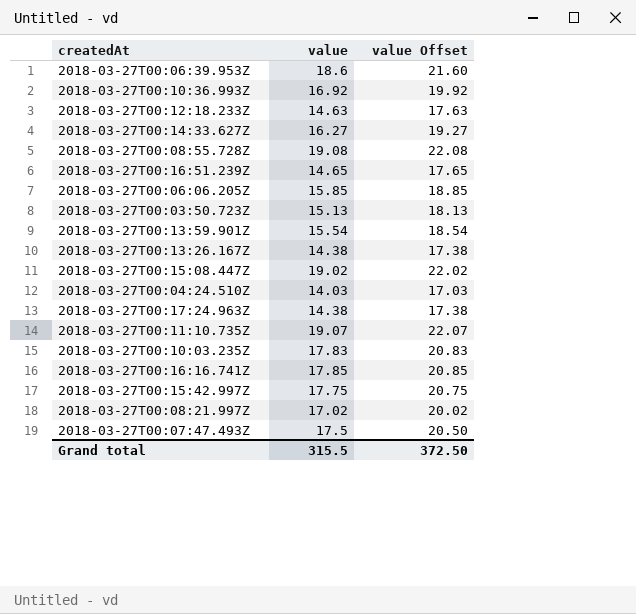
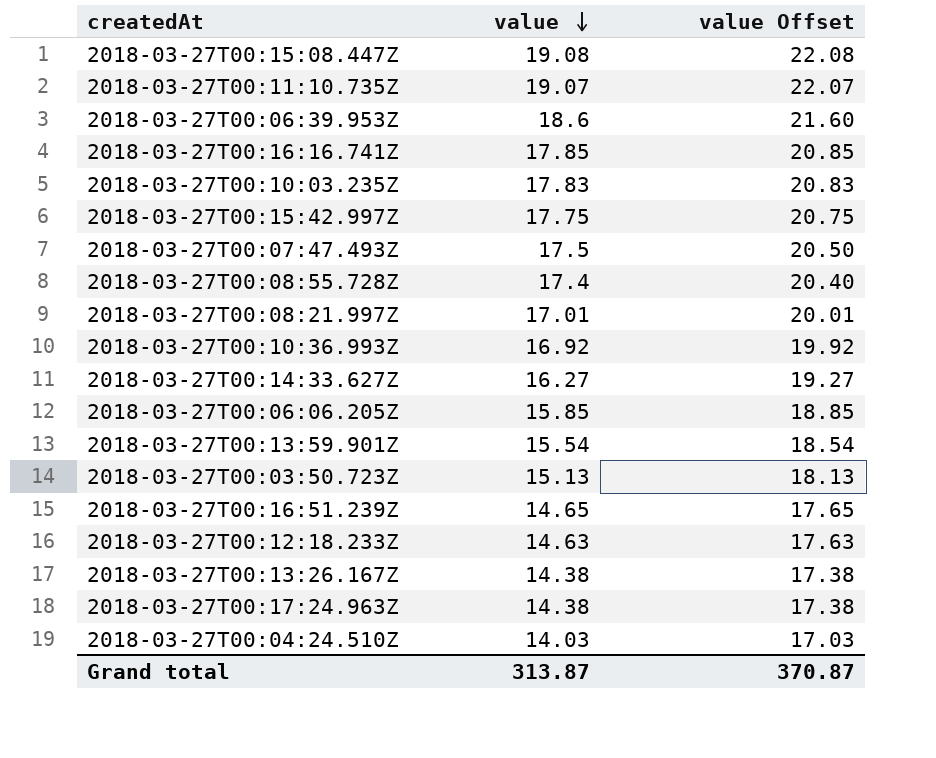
row order: none -> value descending
2018-03-27T00:15:08.447Z | value: 19.02 -> 19.08
2018-03-27T00:15:08.447Z | value Offset: 22.02 -> 22.08
2018-03-27T00:08:55.728Z | value: 19.08 -> 17.4
2018-03-27T00:08:55.728Z | value Offset: 22.08 -> 20.40
2018-03-27T00:08:21.997Z | value: 17.02 -> 17.01
2018-03-27T00:08:21.997Z | value Offset: 20.02 -> 20.01
Grand total | value: 315.5 -> 313.87
Grand total | value Offset: 372.50 -> 370.87

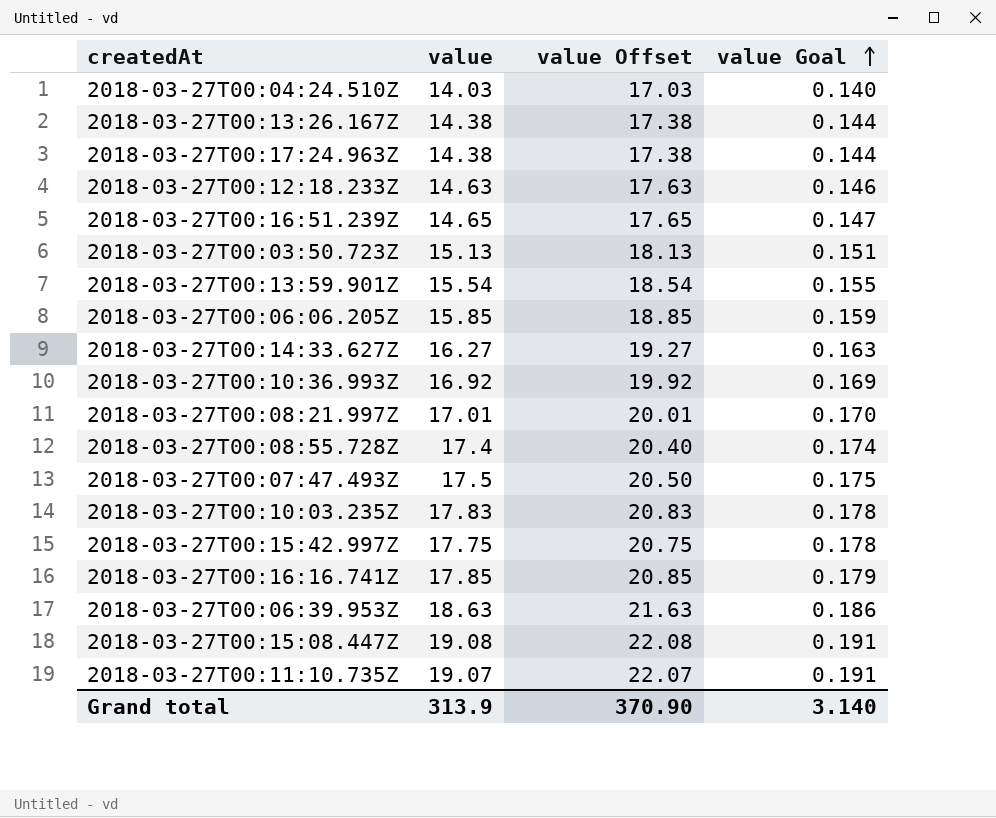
row order: value descending -> value Goal ascending
column value Goal | formula: none -> [value] * 0.01
2018-03-27T00:06:39.953Z | value: 18.6 -> 18.63
2018-03-27T00:06:39.953Z | value Offset: 21.60 -> 21.63
Grand total | value: 313.87 -> 313.9
Grand total | value Offset: 370.87 -> 370.90

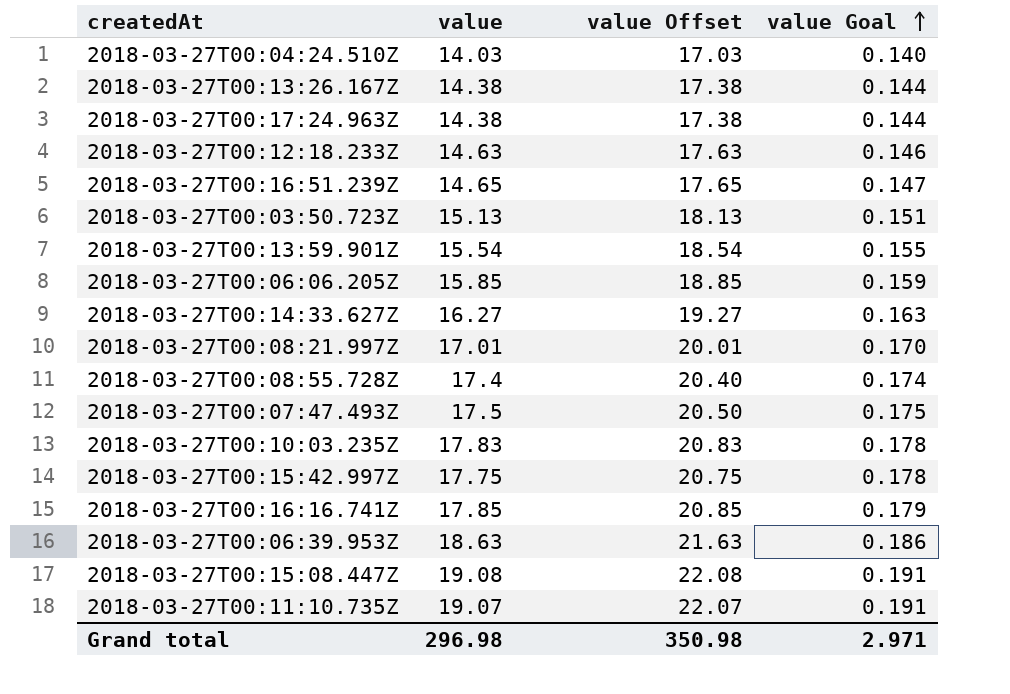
row 2018-03-27T00:10:36.993Z: 16.92 | 19.92 | 0.169 -> none
Grand total | value: 313.9 -> 296.98
Grand total | value Offset: 370.90 -> 350.98
Grand total | value Goal: 3.140 -> 2.971

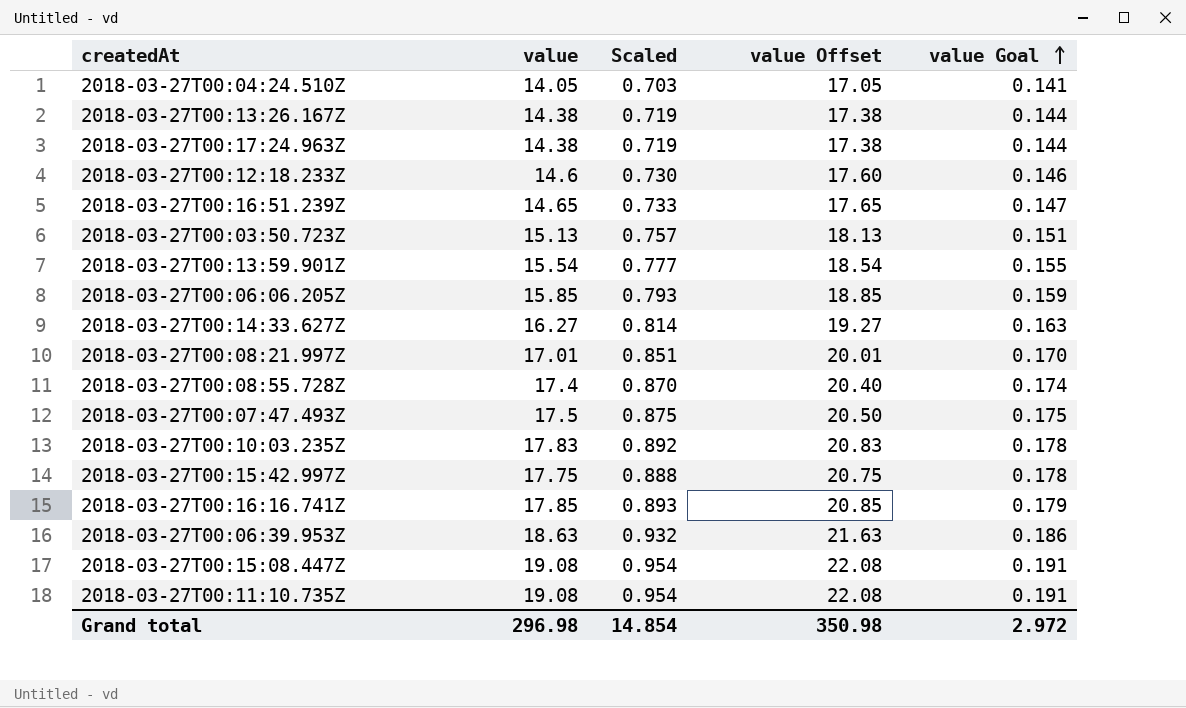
column Scaled | formula: none -> [value] * 0.05
2018-03-27T00:04:24.510Z | value: 14.03 -> 14.05
2018-03-27T00:04:24.510Z | value Offset: 17.03 -> 17.05
2018-03-27T00:04:24.510Z | value Goal: 0.140 -> 0.141
2018-03-27T00:12:18.233Z | value: 14.63 -> 14.6
2018-03-27T00:12:18.233Z | value Offset: 17.63 -> 17.60
2018-03-27T00:11:10.735Z | value: 19.07 -> 19.08
2018-03-27T00:11:10.735Z | value Offset: 22.07 -> 22.08
Grand total | value Goal: 2.971 -> 2.972

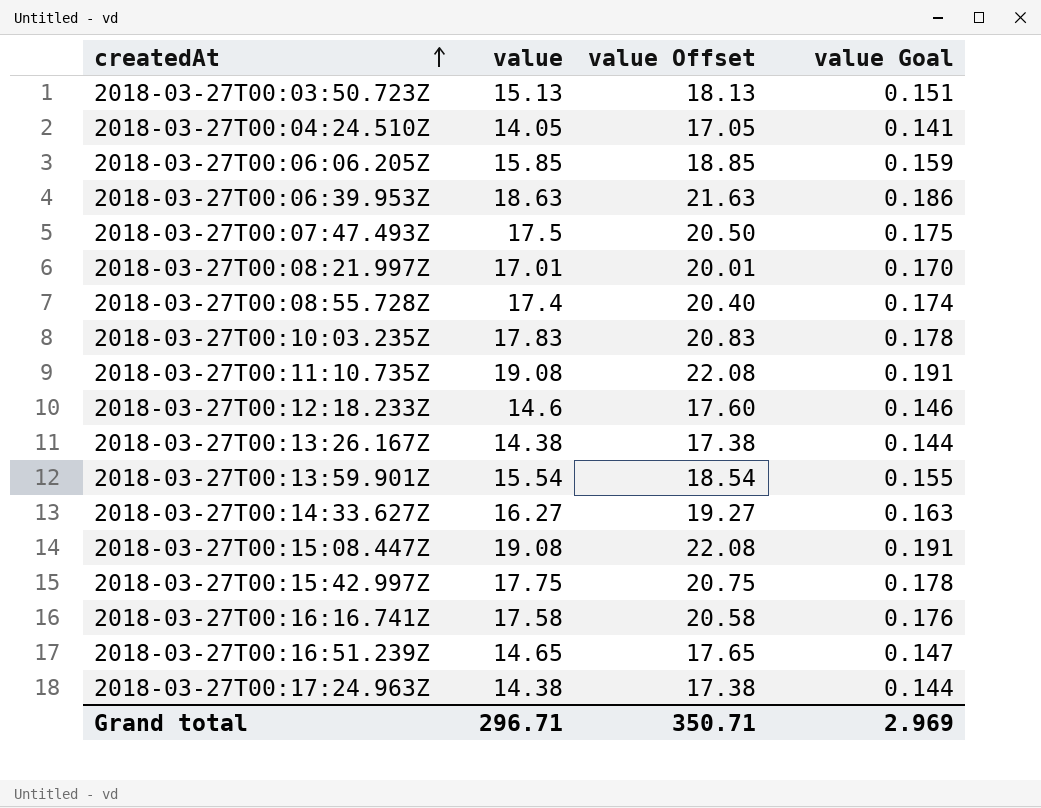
row order: value Goal ascending -> createdAt ascending
column Scaled | formula: [value] * 0.05 -> none
2018-03-27T00:16:16.741Z | value: 17.85 -> 17.58
2018-03-27T00:16:16.741Z | value Offset: 20.85 -> 20.58
2018-03-27T00:16:16.741Z | value Goal: 0.179 -> 0.176
Grand total | value: 296.98 -> 296.71
Grand total | value Offset: 350.98 -> 350.71
Grand total | value Goal: 2.972 -> 2.969

